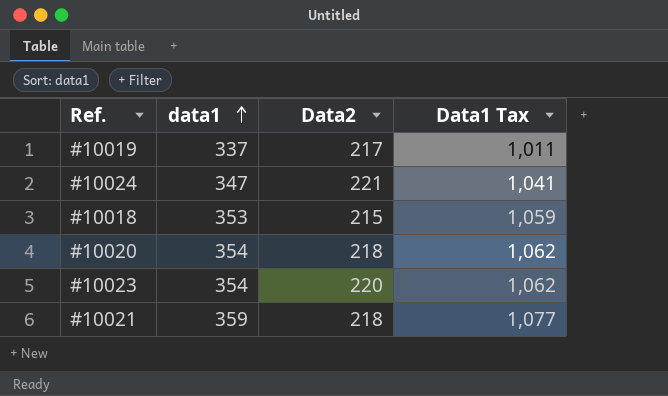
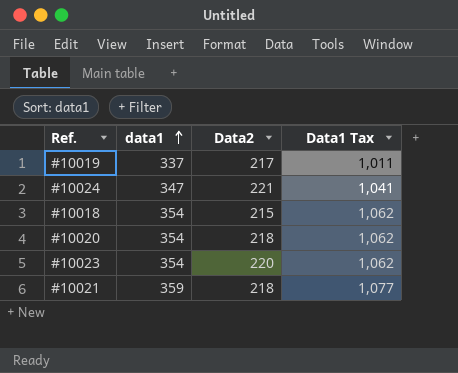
#10018 | data1: 353 -> 354
#10018 | Data1 Tax: 1,059 -> 1,062

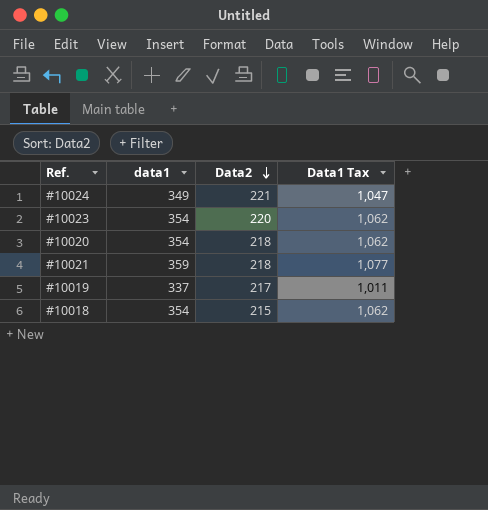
row order: data1 ascending -> Data2 descending
#10024 | data1: 347 -> 349
#10024 | Data1 Tax: 1,041 -> 1,047

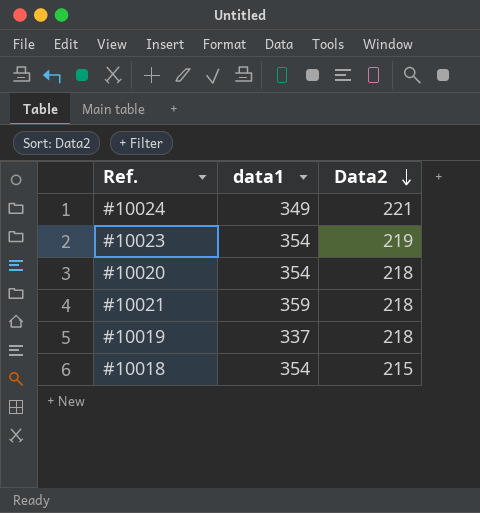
column Data1 Tax | formula: [data1] * 3 -> none
#10023 | Data2: 220 -> 219
#10019 | Data2: 217 -> 218

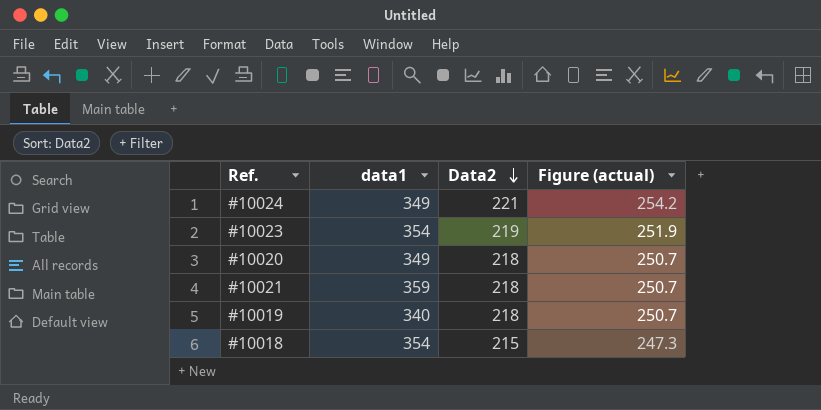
column Figure (actual) | formula: none -> [Data2] * 1.15
#10020 | data1: 354 -> 349
#10019 | data1: 337 -> 340

